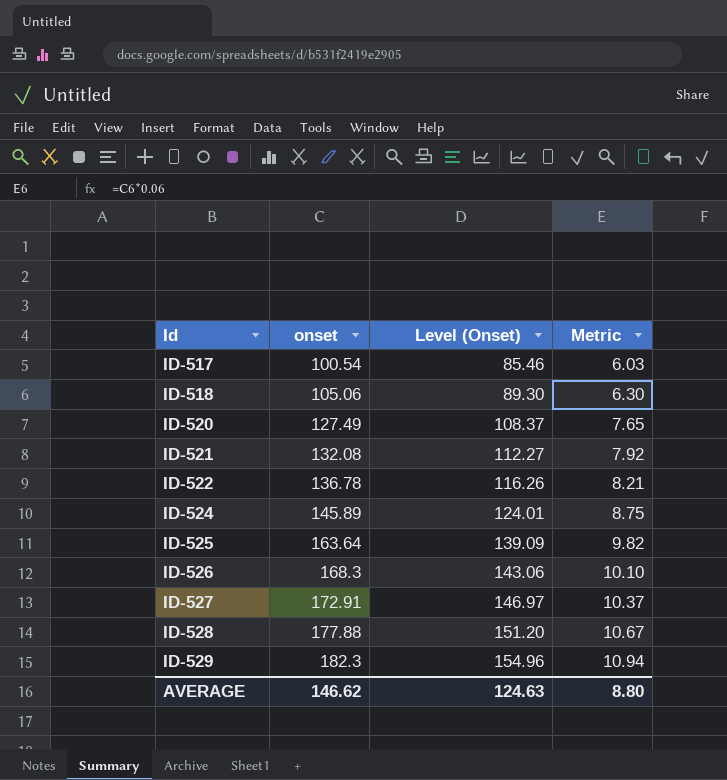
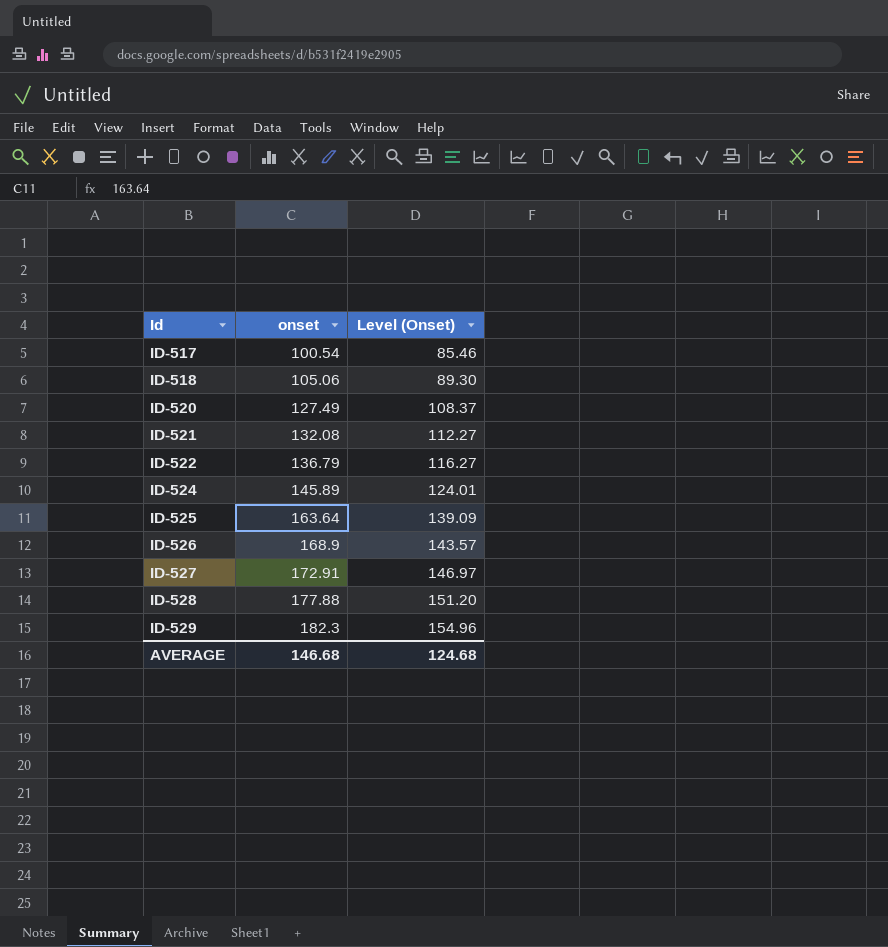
column Metric | formula: [onset] * 0.06 -> none
ID-522 | onset: 136.78 -> 136.79
ID-522 | Level (Onset): 116.26 -> 116.27
ID-526 | onset: 168.3 -> 168.9
ID-526 | Level (Onset): 143.06 -> 143.57
AVERAGE | onset: 146.62 -> 146.68
AVERAGE | Level (Onset): 124.63 -> 124.68

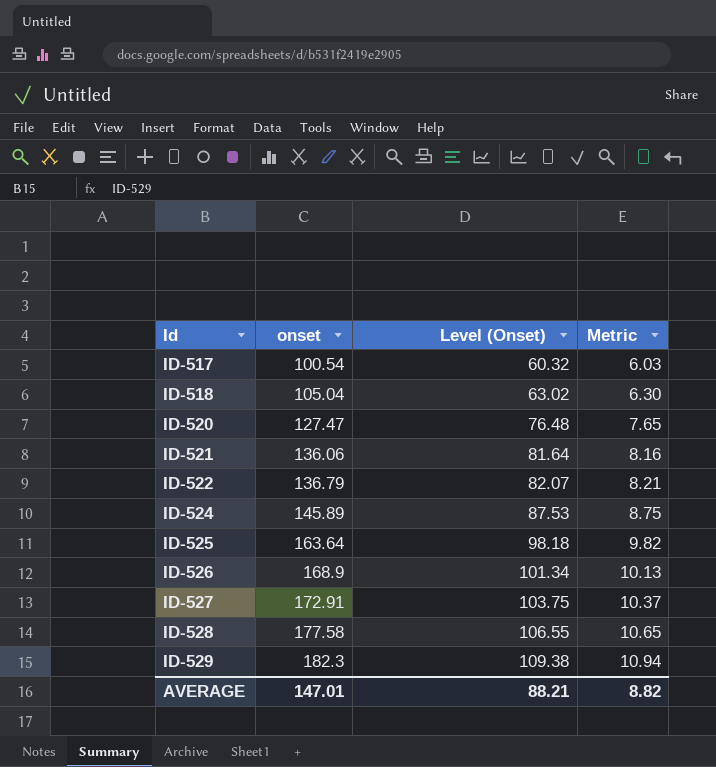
column Level (Onset) | formula: [onset] * 0.85 -> [onset] * 0.6
column Metric | formula: none -> [onset] * 0.06
ID-518 | onset: 105.06 -> 105.04
ID-520 | onset: 127.49 -> 127.47
ID-521 | onset: 132.08 -> 136.06
ID-528 | onset: 177.88 -> 177.58
AVERAGE | onset: 146.68 -> 147.01
AVERAGE | Level (Onset): 124.68 -> 88.21

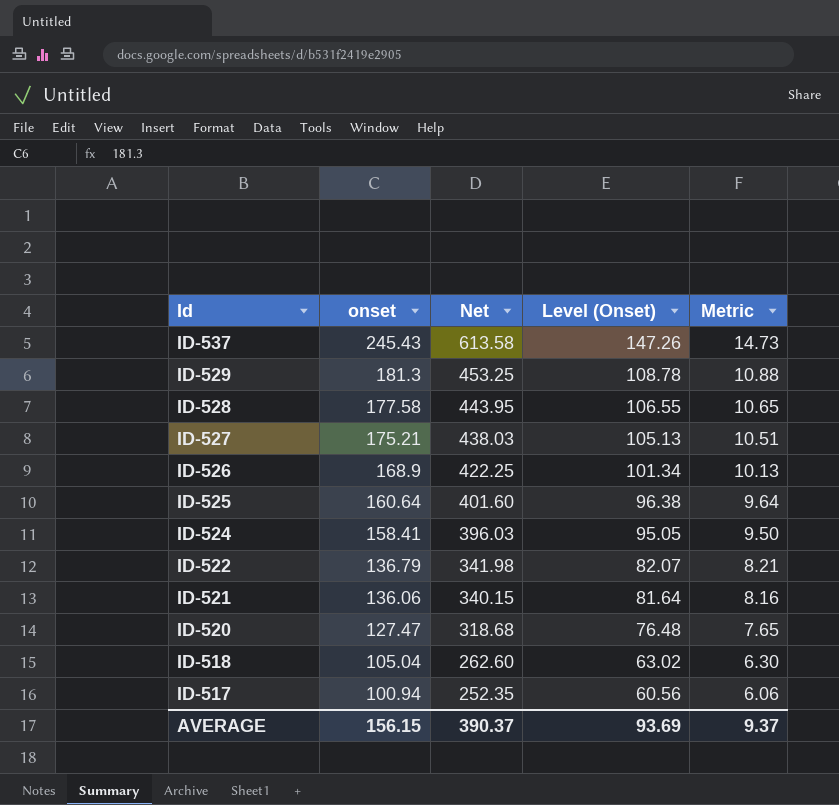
row order: Id ascending -> Id descending
column Net | formula: none -> [onset] * 2.5
row ID-537: none -> 245.43 | 613.58 | 147.26 | 14.73
ID-529 | onset: 182.3 -> 181.3
ID-529 | Level (Onset): 109.38 -> 108.78
ID-529 | Metric: 10.94 -> 10.88
ID-527 | onset: 172.91 -> 175.21
ID-527 | Level (Onset): 103.75 -> 105.13
ID-527 | Metric: 10.37 -> 10.51
ID-525 | onset: 163.64 -> 160.64
ID-525 | Level (Onset): 98.18 -> 96.38
ID-525 | Metric: 9.82 -> 9.64
ID-524 | onset: 145.89 -> 158.41
ID-524 | Level (Onset): 87.53 -> 95.05
ID-524 | Metric: 8.75 -> 9.50
ID-517 | onset: 100.54 -> 100.94
ID-517 | Level (Onset): 60.32 -> 60.56
ID-517 | Metric: 6.03 -> 6.06
AVERAGE | onset: 147.01 -> 156.15
AVERAGE | Level (Onset): 88.21 -> 93.69
AVERAGE | Metric: 8.82 -> 9.37

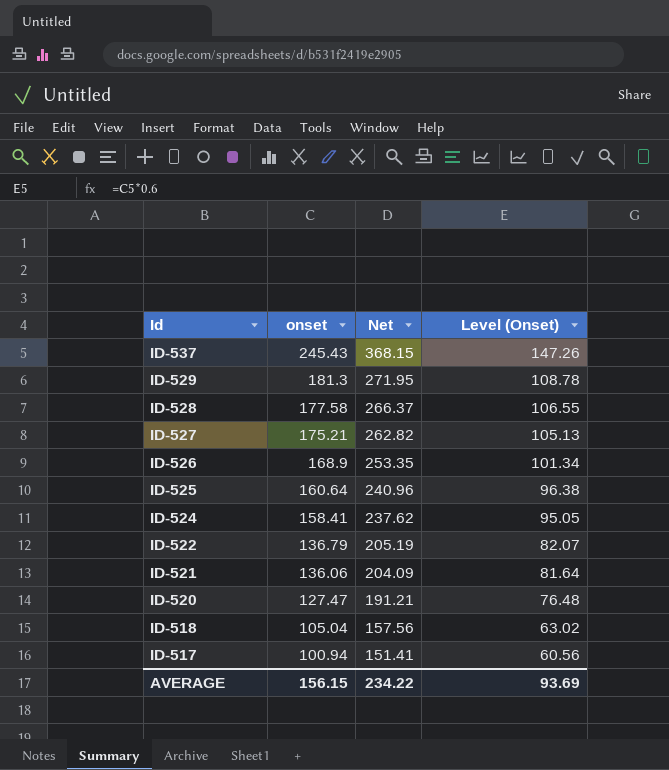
column Metric | formula: [onset] * 0.06 -> none
column Net | formula: [onset] * 2.5 -> [onset] * 1.5
AVERAGE | Net: 390.37 -> 234.22

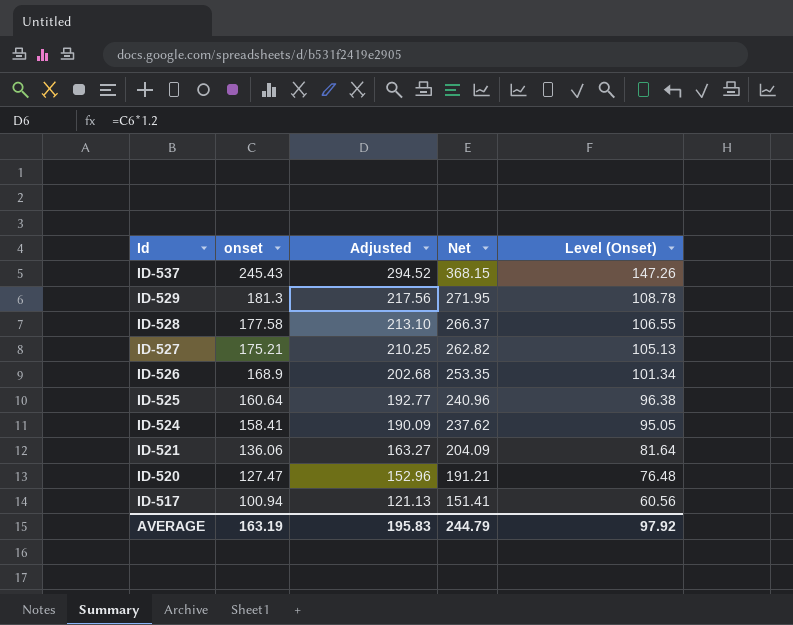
column Adjusted | formula: none -> [onset] * 1.2
row ID-522: 136.79 | 205.19 | 82.07 -> none
row ID-518: 105.04 | 157.56 | 63.02 -> none
AVERAGE | onset: 156.15 -> 163.19
AVERAGE | Net: 234.22 -> 244.79
AVERAGE | Level (Onset): 93.69 -> 97.92

